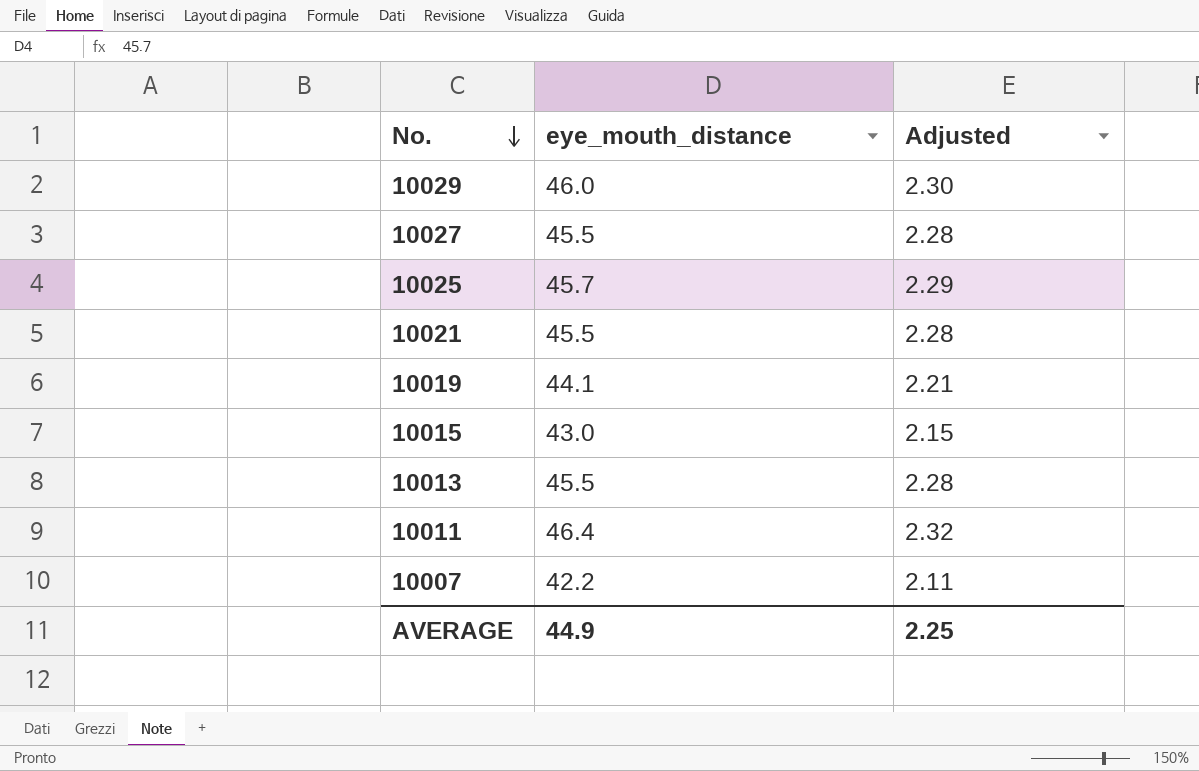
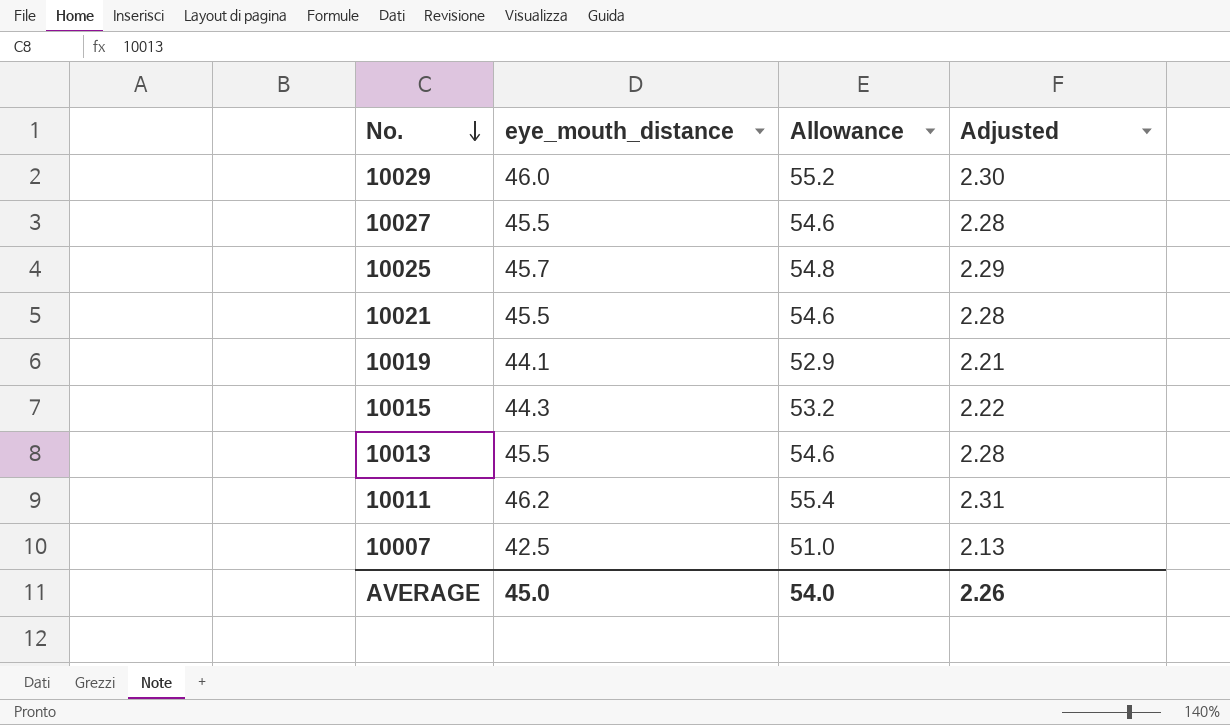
column Allowance | formula: none -> [eye_mouth_distance] * 1.2
10015 | eye_mouth_distance: 43.0 -> 44.3
10015 | Adjusted: 2.15 -> 2.22
10011 | eye_mouth_distance: 46.4 -> 46.2
10011 | Adjusted: 2.32 -> 2.31
10007 | eye_mouth_distance: 42.2 -> 42.5
10007 | Adjusted: 2.11 -> 2.13
AVERAGE | eye_mouth_distance: 44.9 -> 45.0
AVERAGE | Adjusted: 2.25 -> 2.26

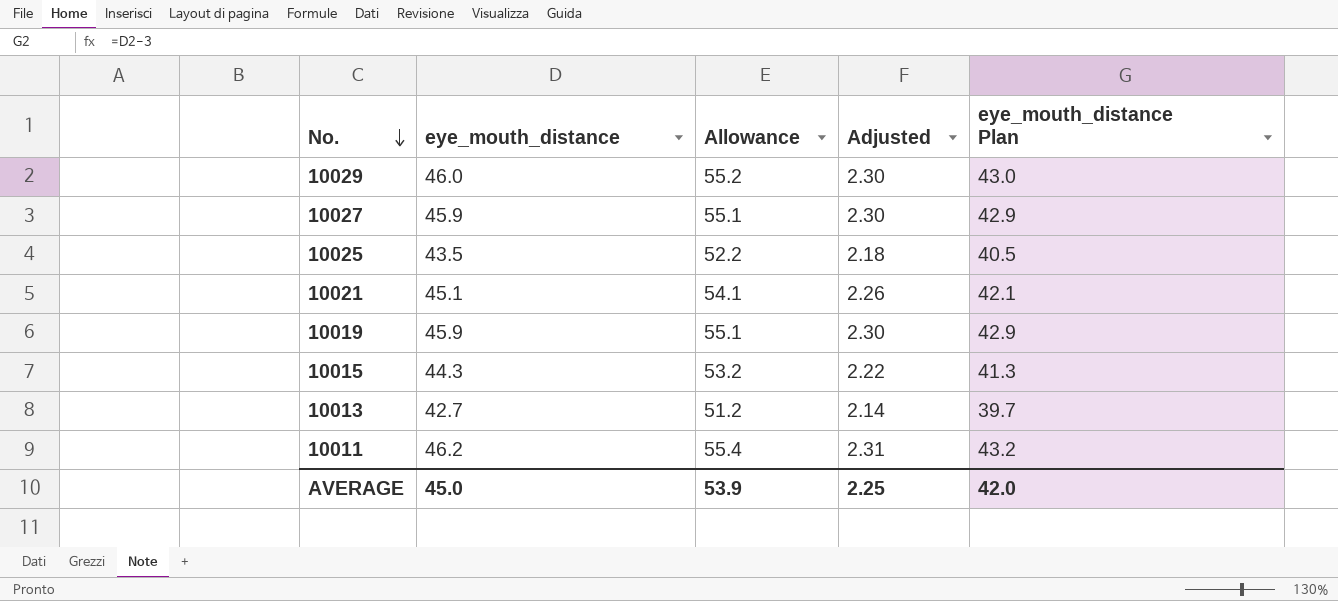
column eye_mouth_distance Plan | formula: none -> [eye_mouth_distance] - 3
row 10007: 42.5 | 51.0 | 2.13 -> none
10027 | eye_mouth_distance: 45.5 -> 45.9
10027 | Allowance: 54.6 -> 55.1
10027 | Adjusted: 2.28 -> 2.30
10025 | eye_mouth_distance: 45.7 -> 43.5
10025 | Allowance: 54.8 -> 52.2
10025 | Adjusted: 2.29 -> 2.18
10021 | eye_mouth_distance: 45.5 -> 45.1
10021 | Allowance: 54.6 -> 54.1
10021 | Adjusted: 2.28 -> 2.26
10019 | eye_mouth_distance: 44.1 -> 45.9
10019 | Allowance: 52.9 -> 55.1
10019 | Adjusted: 2.21 -> 2.30
10013 | eye_mouth_distance: 45.5 -> 42.7
10013 | Allowance: 54.6 -> 51.2
10013 | Adjusted: 2.28 -> 2.14
AVERAGE | Allowance: 54.0 -> 53.9
AVERAGE | Adjusted: 2.26 -> 2.25

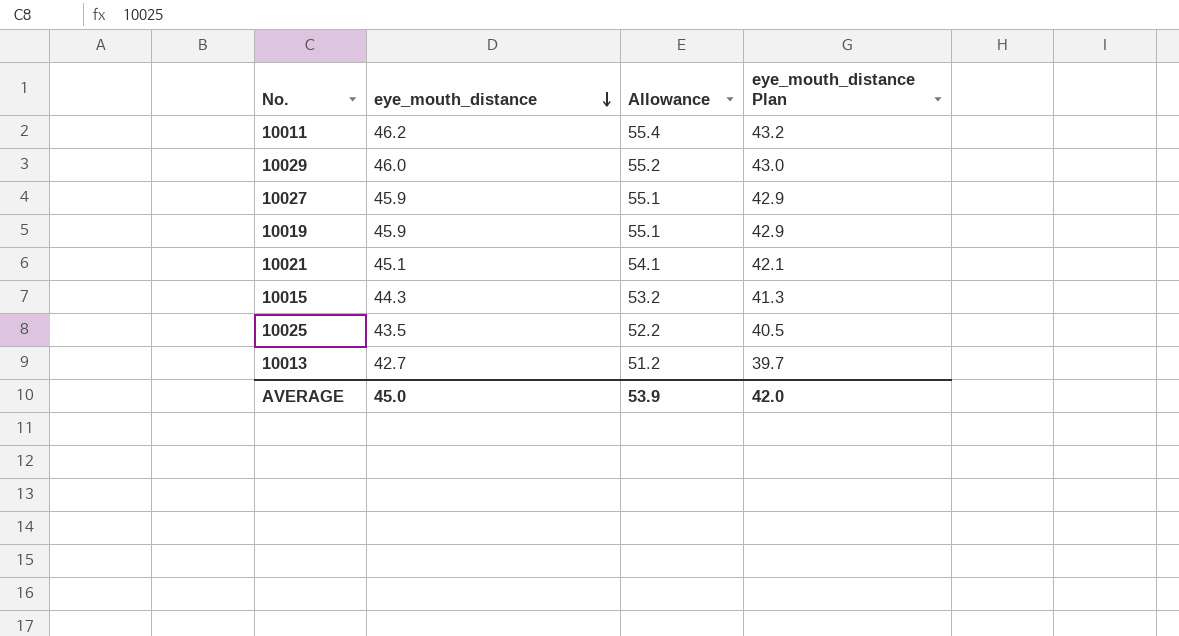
row order: No. descending -> eye_mouth_distance descending
column Adjusted | formula: [eye_mouth_distance] * 0.05 -> none

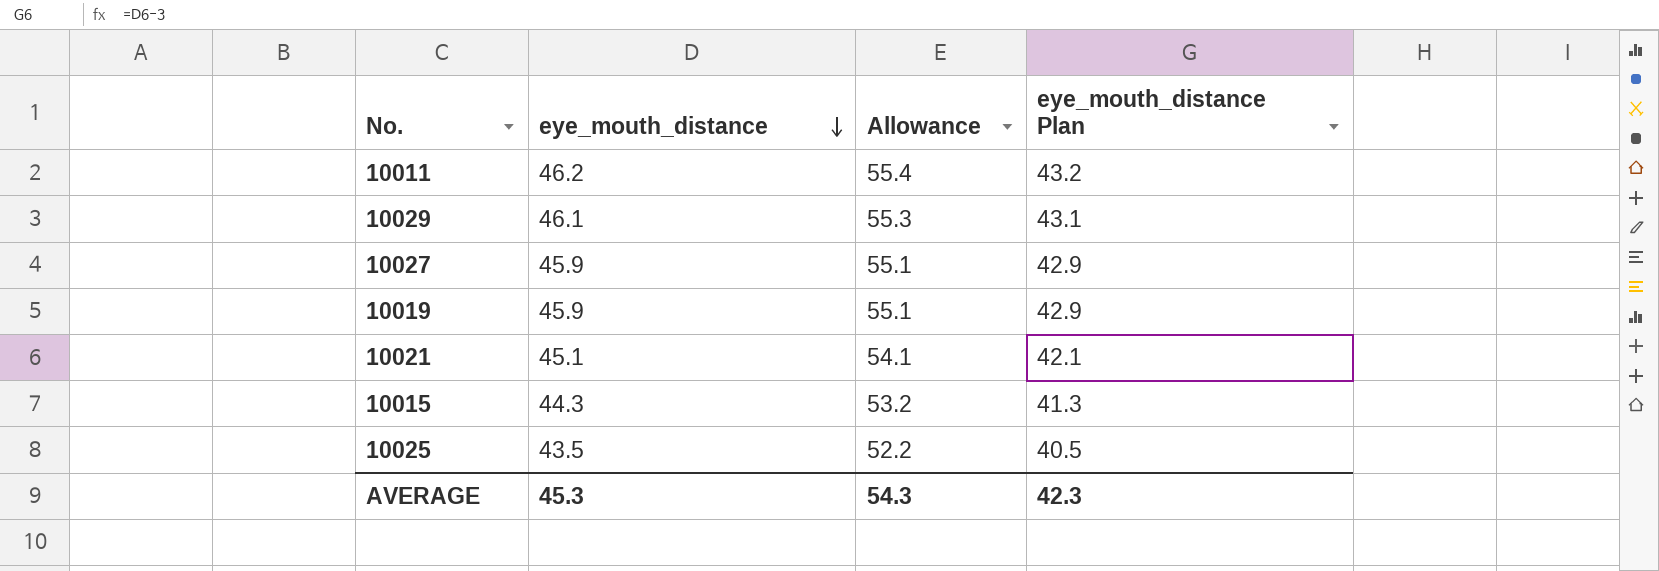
row 10013: 42.7 | 51.2 | 39.7 -> none
10029 | eye_mouth_distance: 46.0 -> 46.1
10029 | Allowance: 55.2 -> 55.3
10029 | eye_mouth_distance Plan: 43.0 -> 43.1
AVERAGE | eye_mouth_distance: 45.0 -> 45.3
AVERAGE | Allowance: 53.9 -> 54.3
AVERAGE | eye_mouth_distance Plan: 42.0 -> 42.3

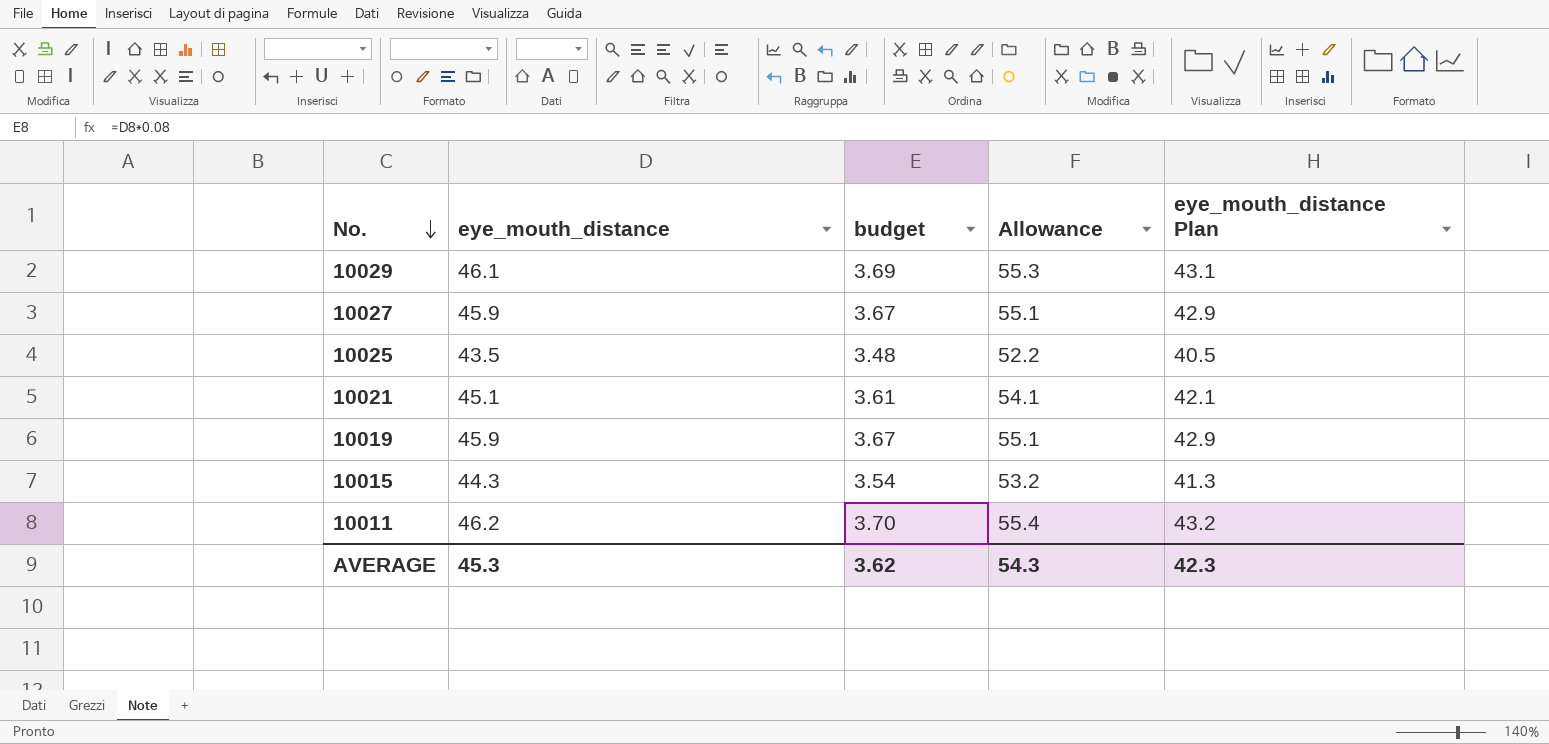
row order: eye_mouth_distance descending -> No. descending
column budget | formula: none -> [eye_mouth_distance] * 0.08

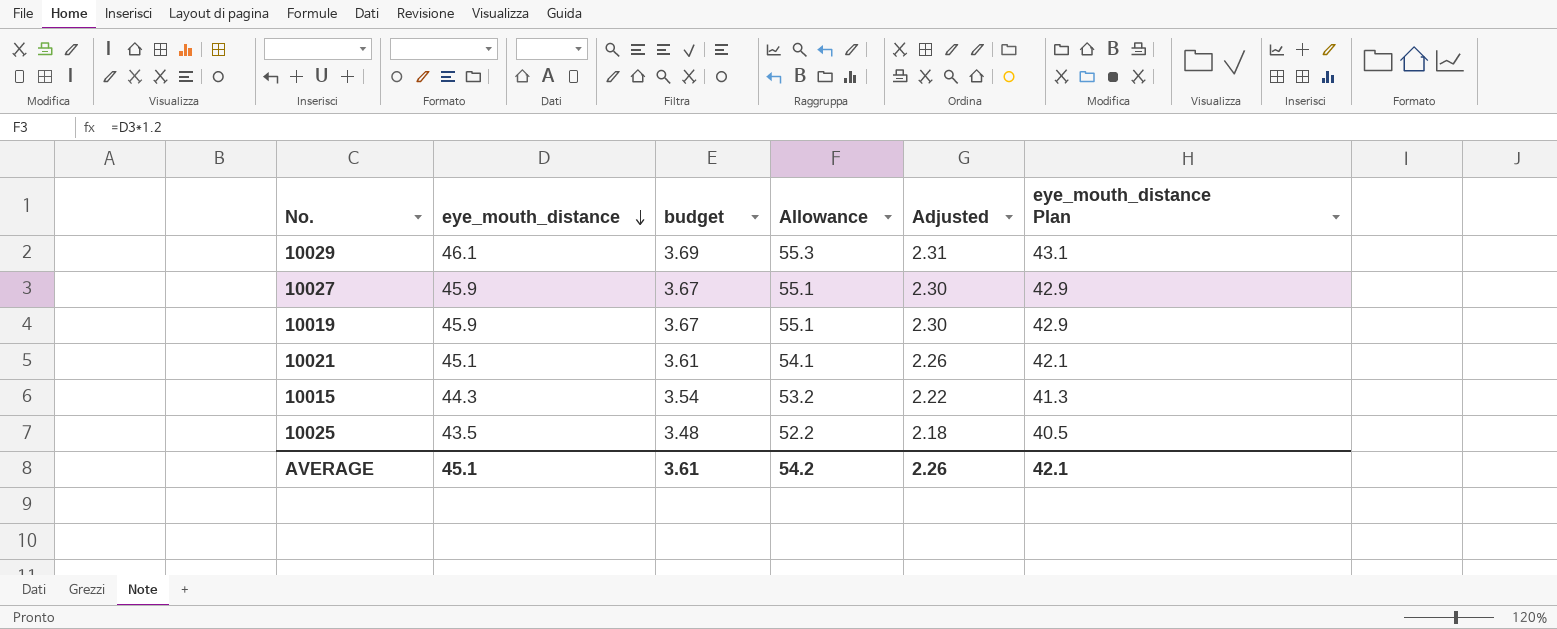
row order: No. descending -> eye_mouth_distance descending
column Adjusted | formula: none -> [eye_mouth_distance] * 0.05
row 10011: 46.2 | 3.70 | 55.4 | 43.2 -> none
AVERAGE | eye_mouth_distance: 45.3 -> 45.1
AVERAGE | budget: 3.62 -> 3.61
AVERAGE | Allowance: 54.3 -> 54.2
AVERAGE | eye_mouth_distance Plan: 42.3 -> 42.1

